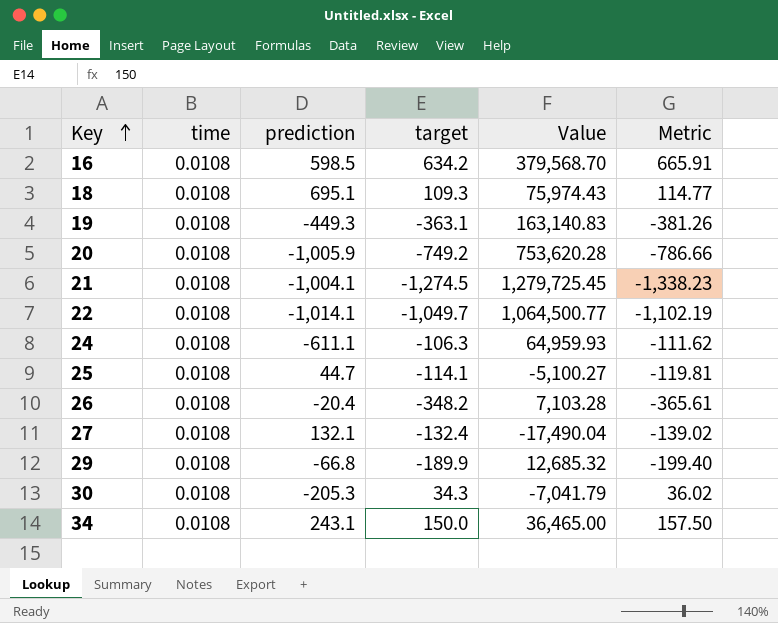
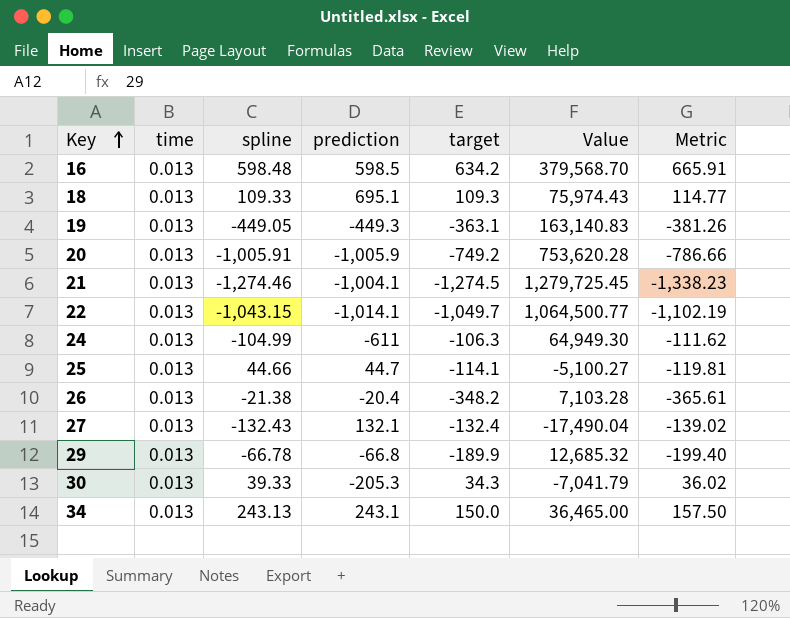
column spline | position: none -> 3
16 | time: 0.0108 -> 0.013
18 | time: 0.0108 -> 0.013
19 | time: 0.0108 -> 0.013
20 | time: 0.0108 -> 0.013
21 | time: 0.0108 -> 0.013
22 | time: 0.0108 -> 0.013
24 | time: 0.0108 -> 0.013
24 | prediction: -611.1 -> -611
24 | Value: 64,959.93 -> 64,949.30
25 | time: 0.0108 -> 0.013
26 | time: 0.0108 -> 0.013
27 | time: 0.0108 -> 0.013
29 | time: 0.0108 -> 0.013
30 | time: 0.0108 -> 0.013
34 | time: 0.0108 -> 0.013

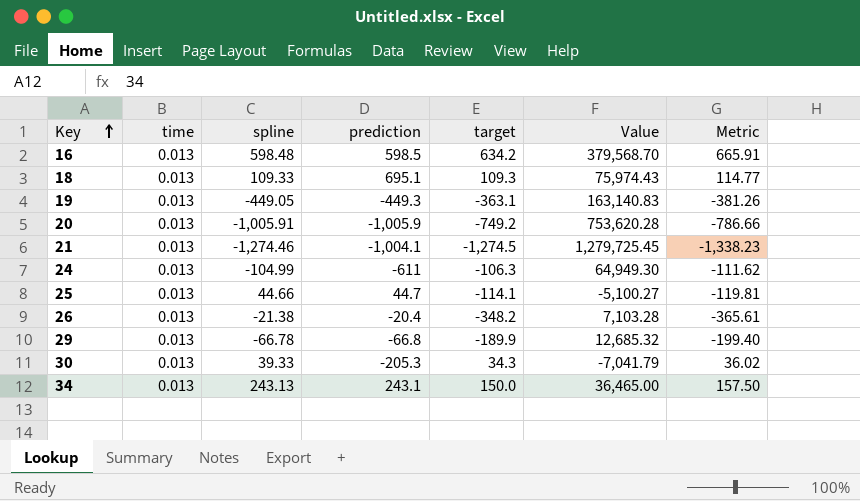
row 22: 0.013 | -1,043.15 | -1,014.1 | -1,049.7 | 1,064,500.77 | -1,102.19 -> none
row 27: 0.013 | -132.43 | 132.1 | -132.4 | -17,490.04 | -139.02 -> none

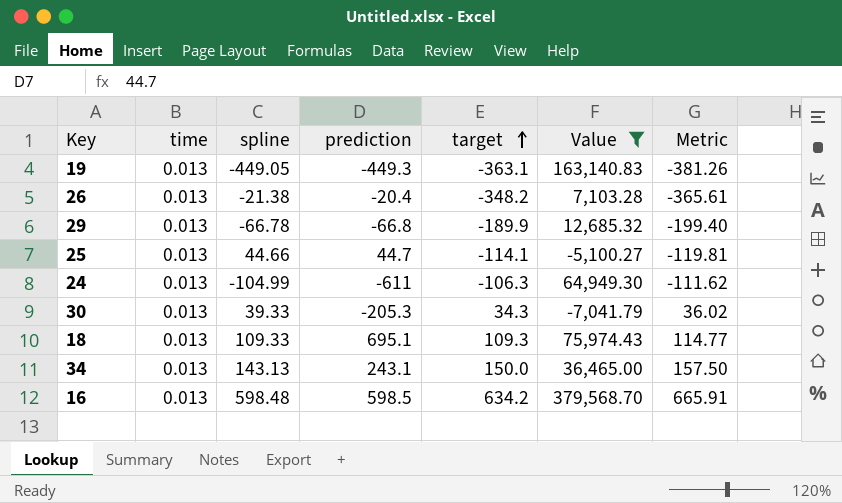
filter: none -> Value <= 379,568.70
row order: Key ascending -> target ascending
34 | spline: 243.13 -> 143.13

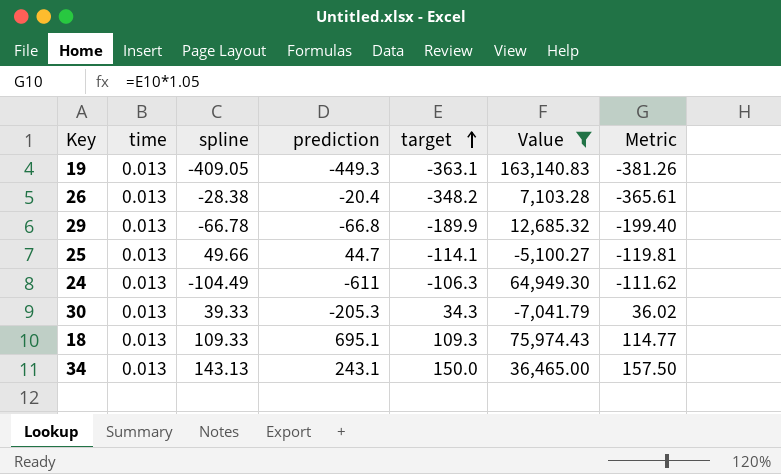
row 16: 0.013 | 598.48 | 598.5 | 634.2 | 379,568.70 | 665.91 -> none
19 | spline: -449.05 -> -409.05
26 | spline: -21.38 -> -28.38
25 | spline: 44.66 -> 49.66
24 | spline: -104.99 -> -104.49

